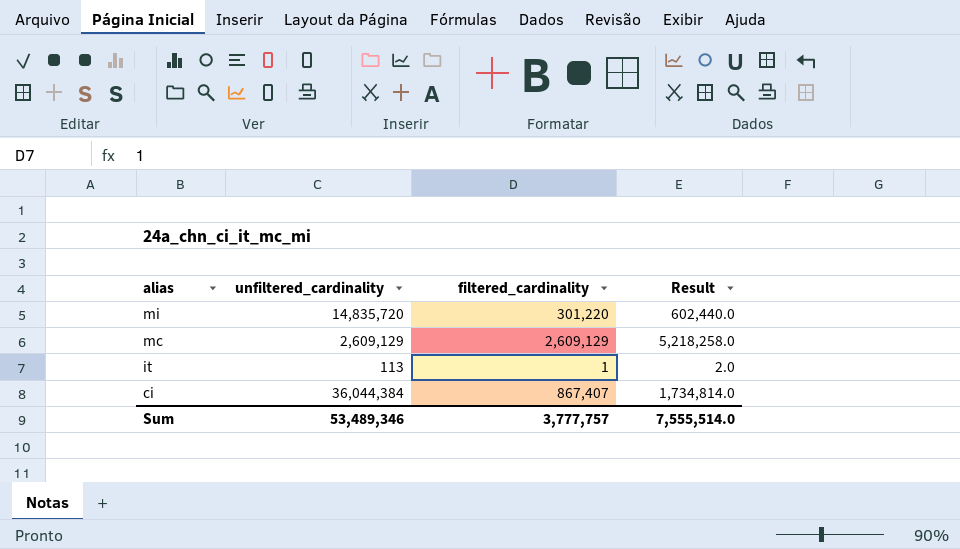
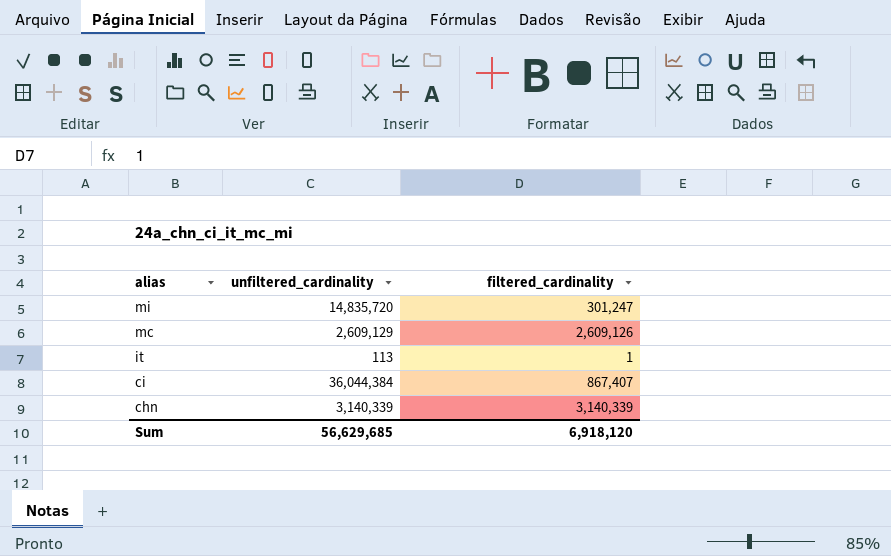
column Result | formula: [filtered_cardinality] * 2 -> none
mi | filtered_cardinality: 301,220 -> 301,247
mc | filtered_cardinality: 2,609,129 -> 2,609,126
row chn: none -> 3,140,339 | 3,140,339
Sum | unfiltered_cardinality: 53,489,346 -> 56,629,685
Sum | filtered_cardinality: 3,777,757 -> 6,918,120

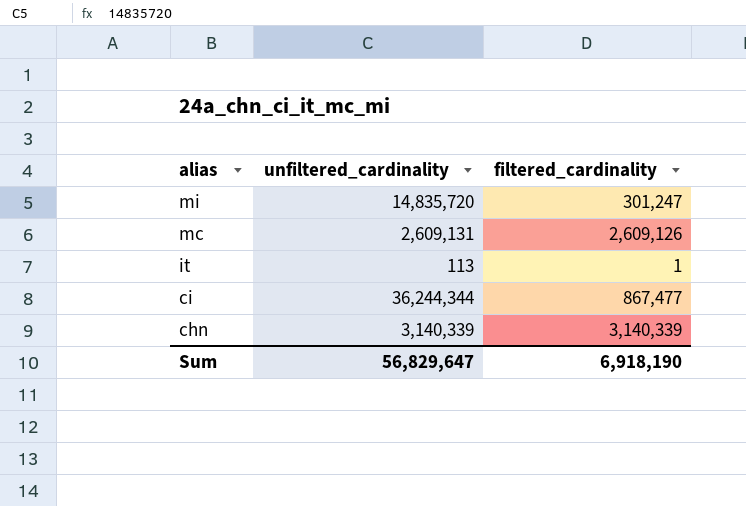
mc | unfiltered_cardinality: 2,609,129 -> 2,609,131
ci | unfiltered_cardinality: 36,044,384 -> 36,244,344
ci | filtered_cardinality: 867,407 -> 867,477
Sum | unfiltered_cardinality: 56,629,685 -> 56,829,647
Sum | filtered_cardinality: 6,918,120 -> 6,918,190

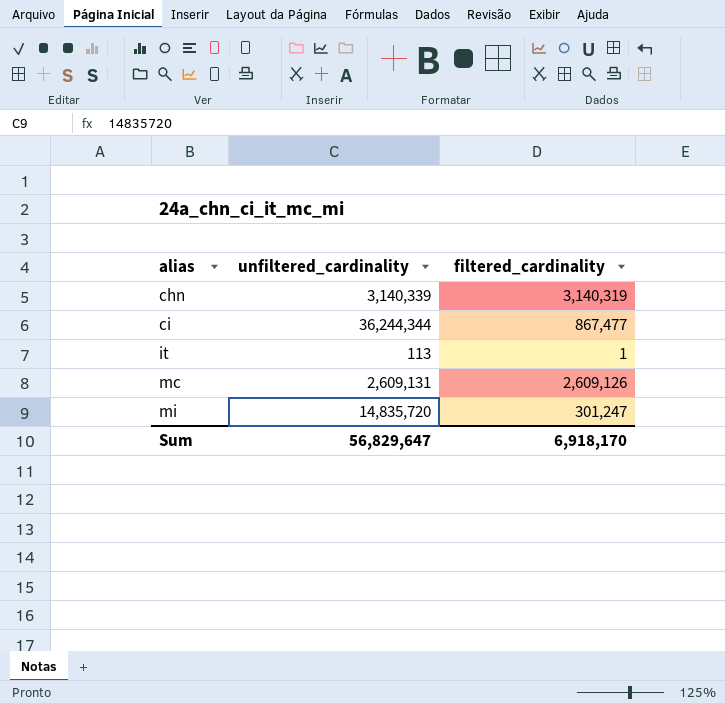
row order: alias descending -> alias ascending
chn | filtered_cardinality: 3,140,339 -> 3,140,319
Sum | filtered_cardinality: 6,918,190 -> 6,918,170

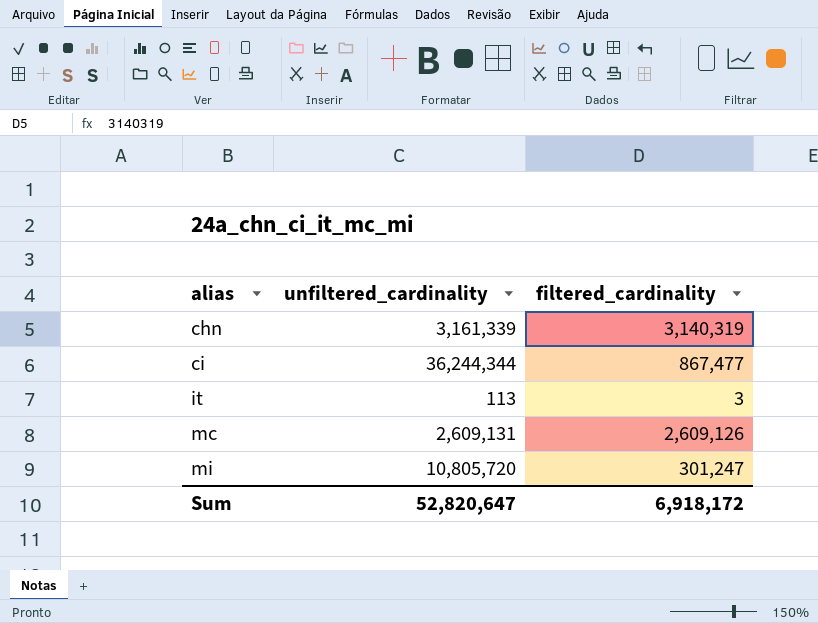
chn | unfiltered_cardinality: 3,140,339 -> 3,161,339
it | filtered_cardinality: 1 -> 3
mi | unfiltered_cardinality: 14,835,720 -> 10,805,720
Sum | unfiltered_cardinality: 56,829,647 -> 52,820,647
Sum | filtered_cardinality: 6,918,170 -> 6,918,172

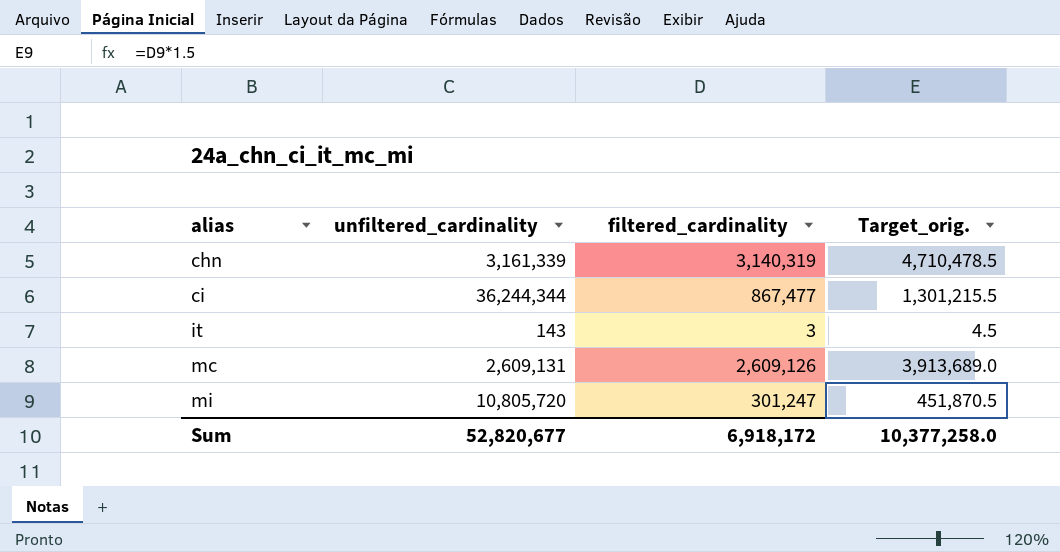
column Target_orig. | formula: none -> [filtered_cardinality] * 1.5
it | unfiltered_cardinality: 113 -> 143
Sum | unfiltered_cardinality: 52,820,647 -> 52,820,677

